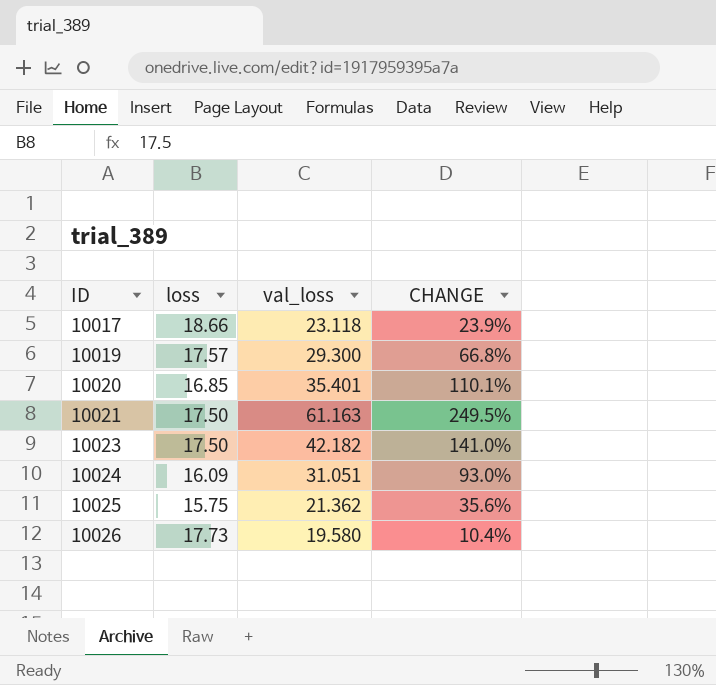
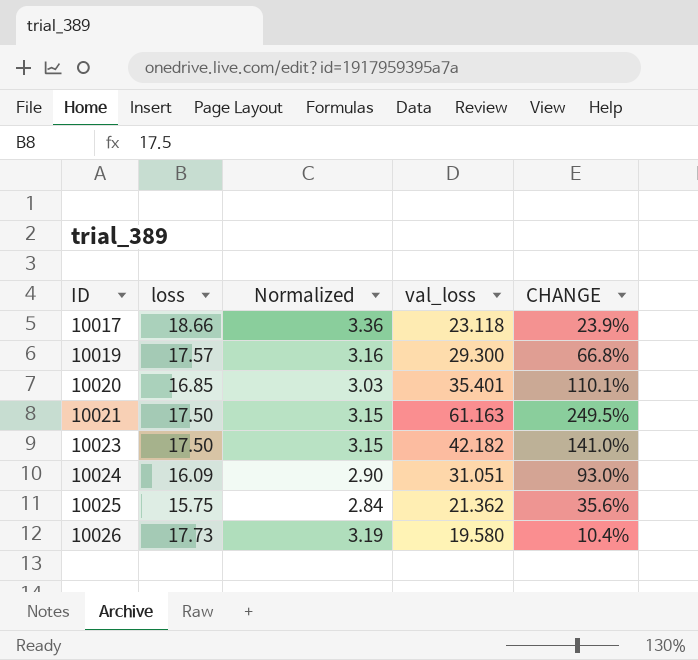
column Normalized | formula: none -> [loss] * 0.18

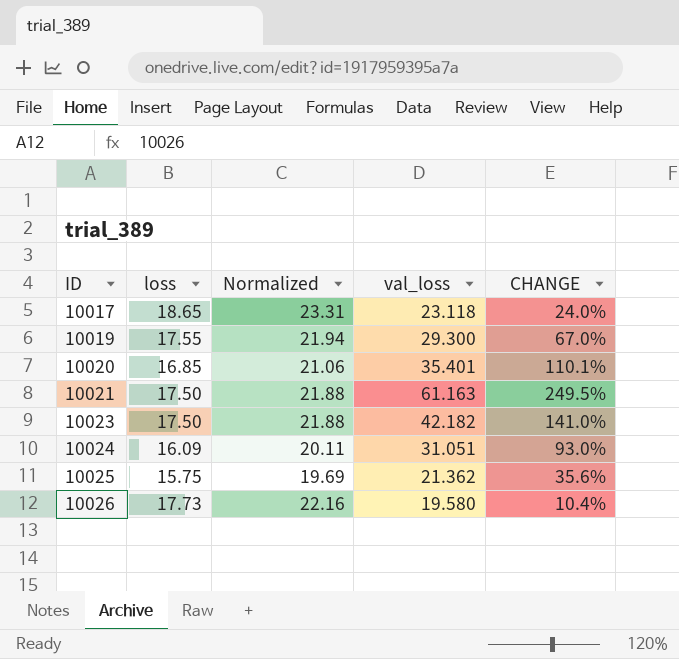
column Normalized | formula: [loss] * 0.18 -> [loss] * 1.25
10017 | loss: 18.66 -> 18.65
10017 | CHANGE: 23.9% -> 24.0%
10019 | loss: 17.57 -> 17.55
10019 | CHANGE: 66.8% -> 67.0%

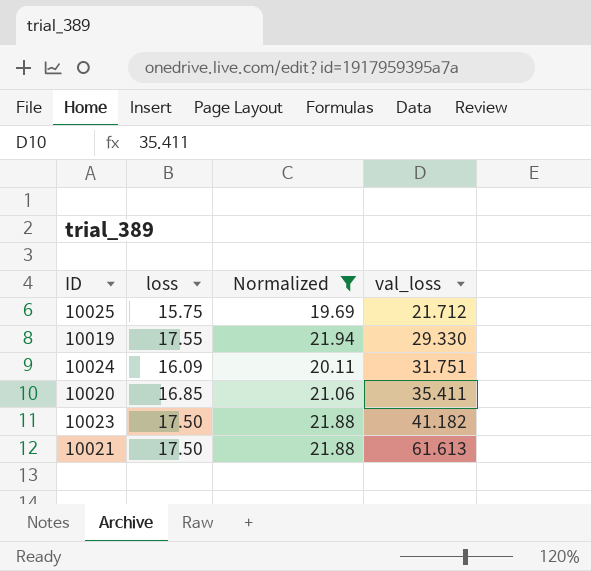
filter: none -> Normalized <= 21.94
row order: ID ascending -> val_loss ascending
column CHANGE | formula: ([val_loss] - [loss]) / [loss] -> none
10025 | val_loss: 21.362 -> 21.712
10019 | val_loss: 29.300 -> 29.330
10024 | val_loss: 31.051 -> 31.751
10020 | val_loss: 35.401 -> 35.411
10023 | val_loss: 42.182 -> 41.182
10021 | val_loss: 61.163 -> 61.613

